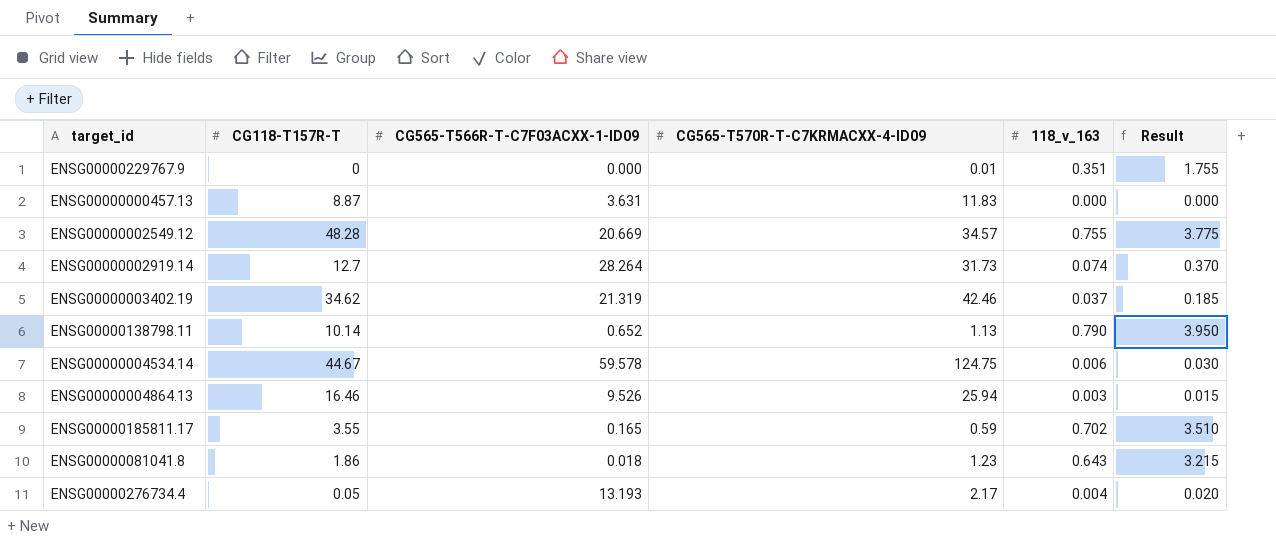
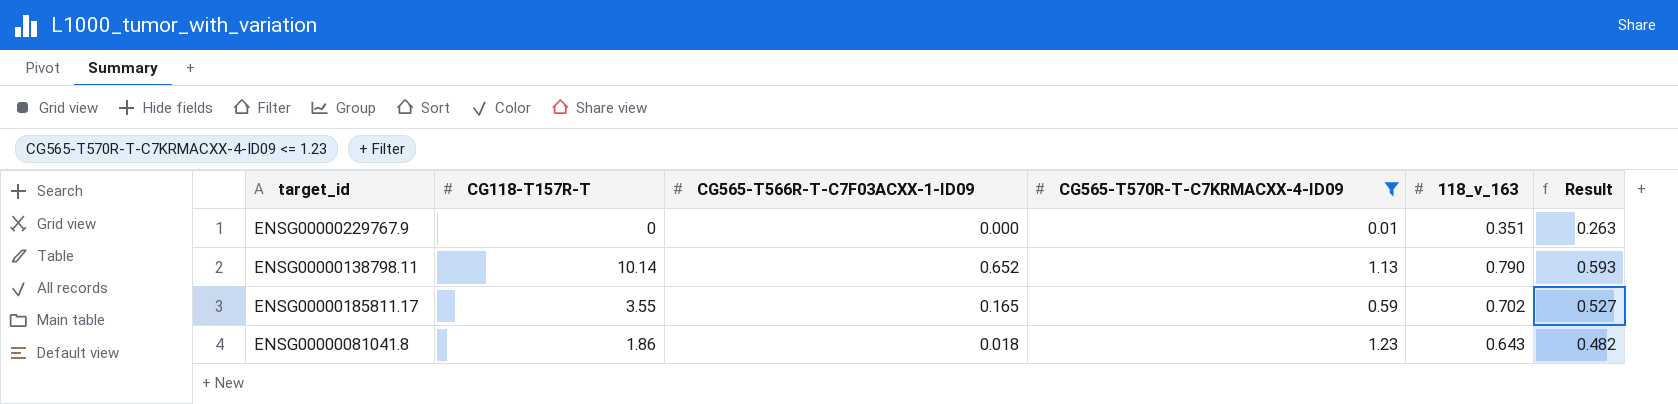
filter: none -> CG565-T570R-T-C7KRMACXX-4-ID09 <= 1.23
column Result | formula: [118_v_163] * 5 -> [118_v_163] * 0.75

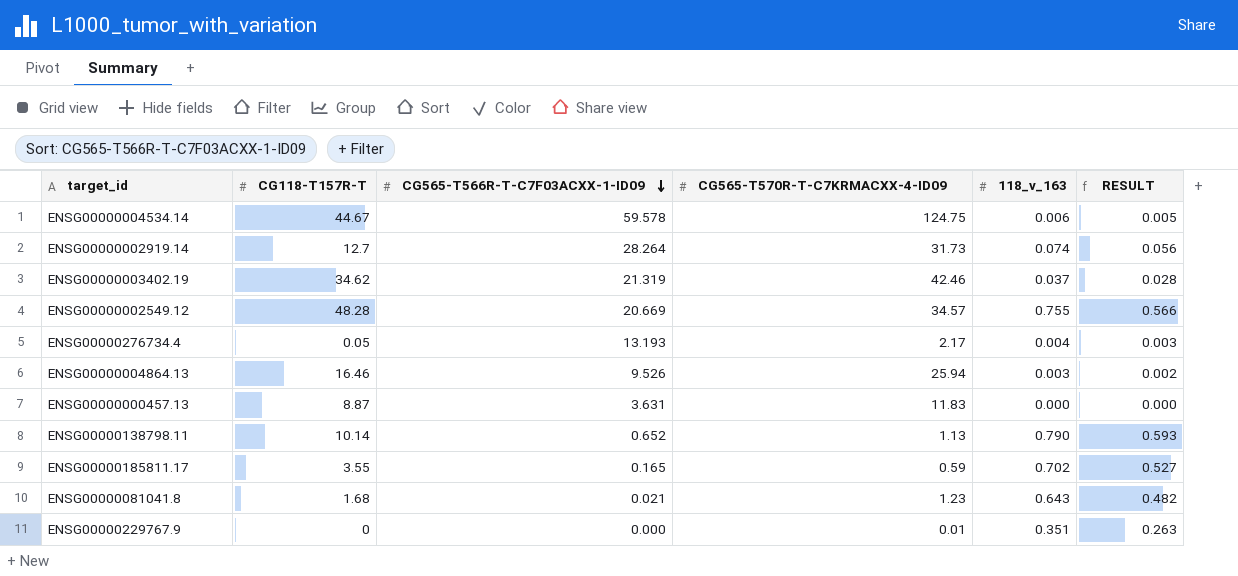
filter: CG565-T570R-T-C7KRMACXX-4-ID09 <= 1.23 -> none
row order: none -> CG565-T566R-T-C7F03ACXX-1-ID09 descending
column name: Result -> RESULT
ENSG00000081041.8 | CG118-T157R-T: 1.86 -> 1.68
ENSG00000081041.8 | CG565-T566R-T-C7F03ACXX-1-ID09: 0.018 -> 0.021

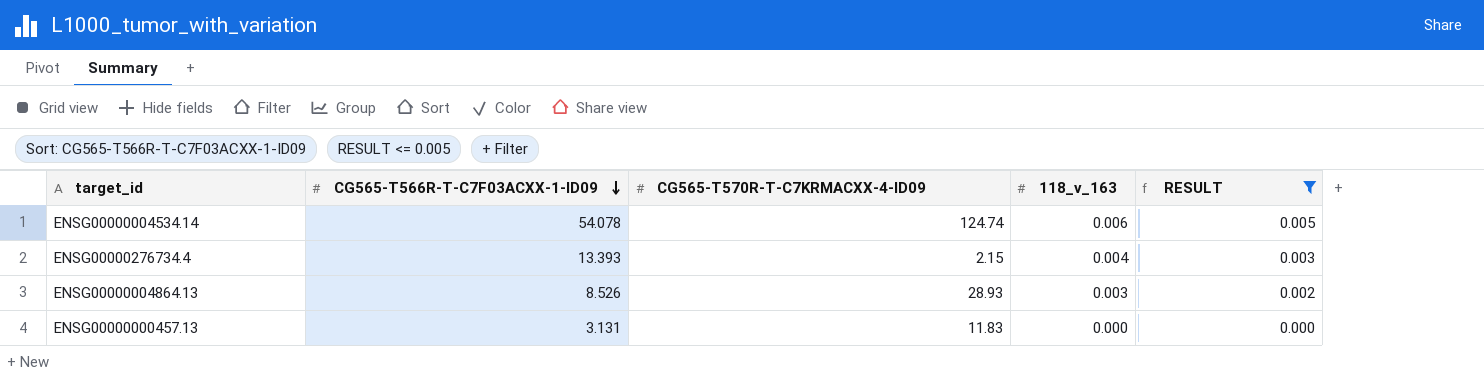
filter: none -> RESULT <= 0.005
column CG118-T157R-T | position: 2 -> none
ENSG00000004534.14 | CG565-T566R-T-C7F03ACXX-1-ID09: 59.578 -> 54.078
ENSG00000004534.14 | CG565-T570R-T-C7KRMACXX-4-ID09: 124.75 -> 124.74
ENSG00000276734.4 | CG565-T566R-T-C7F03ACXX-1-ID09: 13.193 -> 13.393
ENSG00000276734.4 | CG565-T570R-T-C7KRMACXX-4-ID09: 2.17 -> 2.15
ENSG00000004864.13 | CG565-T566R-T-C7F03ACXX-1-ID09: 9.526 -> 8.526
ENSG00000004864.13 | CG565-T570R-T-C7KRMACXX-4-ID09: 25.94 -> 28.93
ENSG00000000457.13 | CG565-T566R-T-C7F03ACXX-1-ID09: 3.631 -> 3.131

